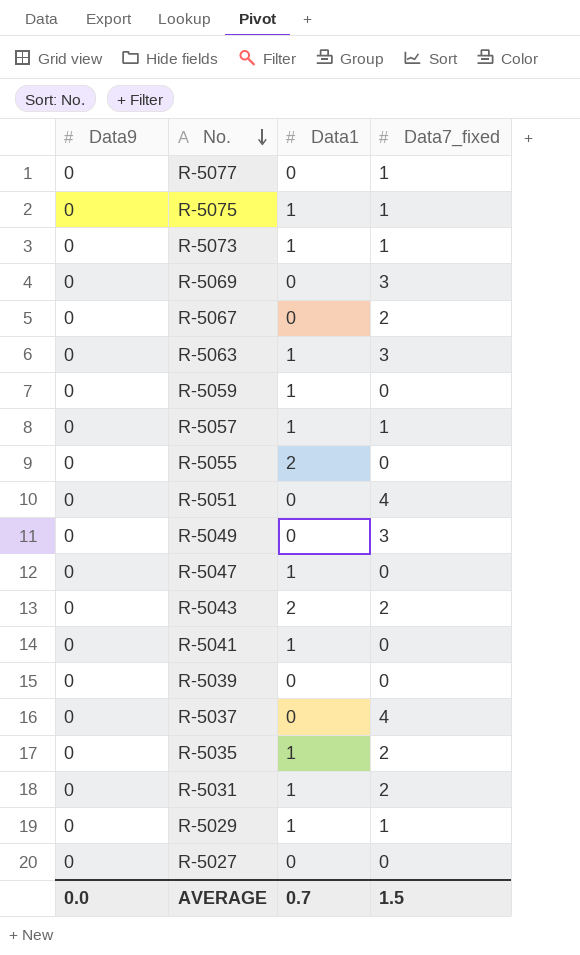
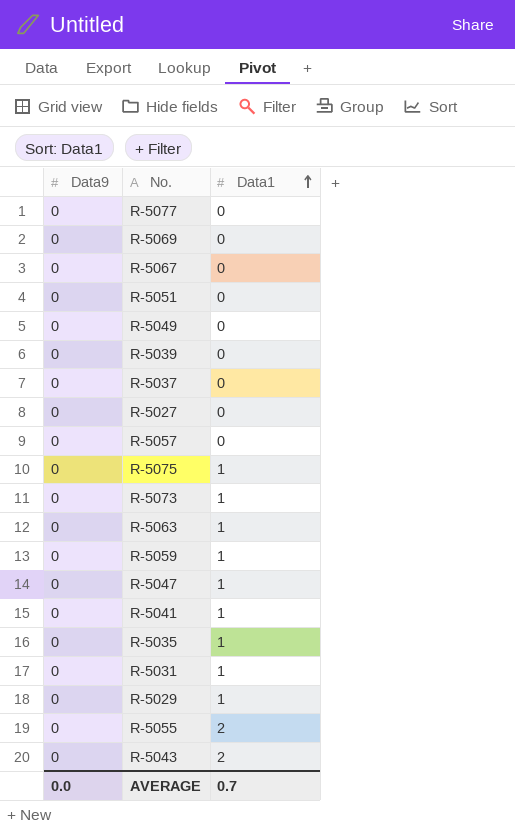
row order: No. descending -> Data1 ascending
column Data7_fixed | position: 4 -> none
R-5057 | Data1: 1 -> 0

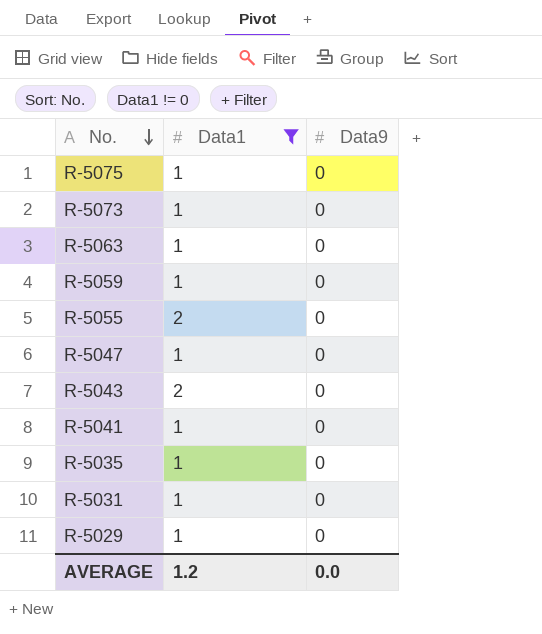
filter: none -> Data1 != 0
row order: Data1 ascending -> No. descending
column Data9 | position: 1 -> 3
AVERAGE | Data1: 0.7 -> 1.2

